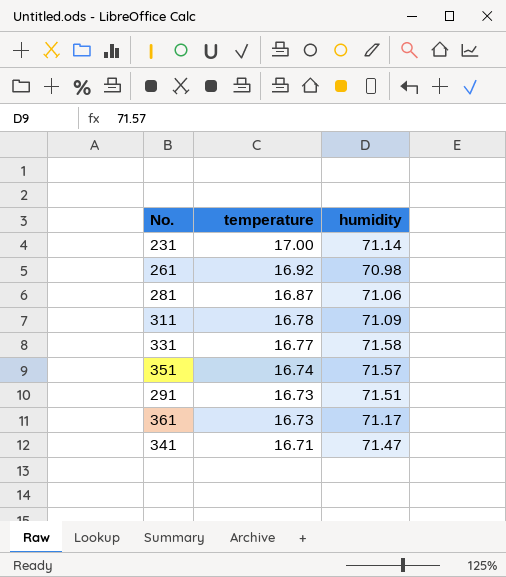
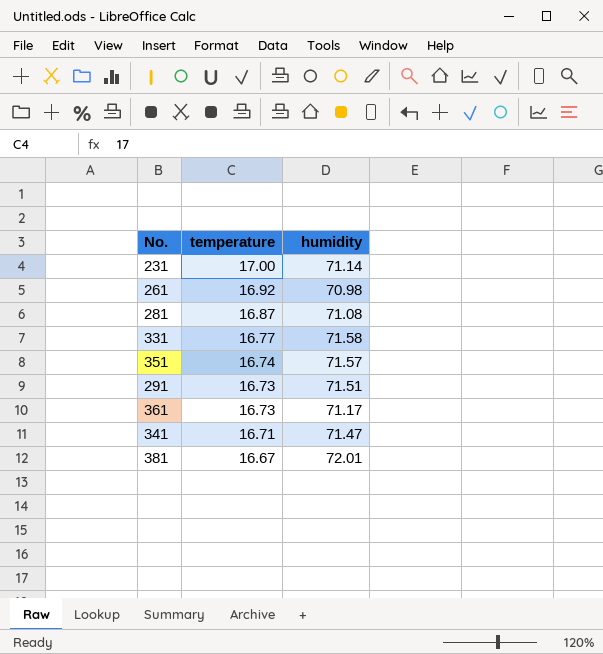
row 311: 16.78 | 71.09 -> none
281 | humidity: 71.06 -> 71.08
row 381: none -> 16.67 | 72.01

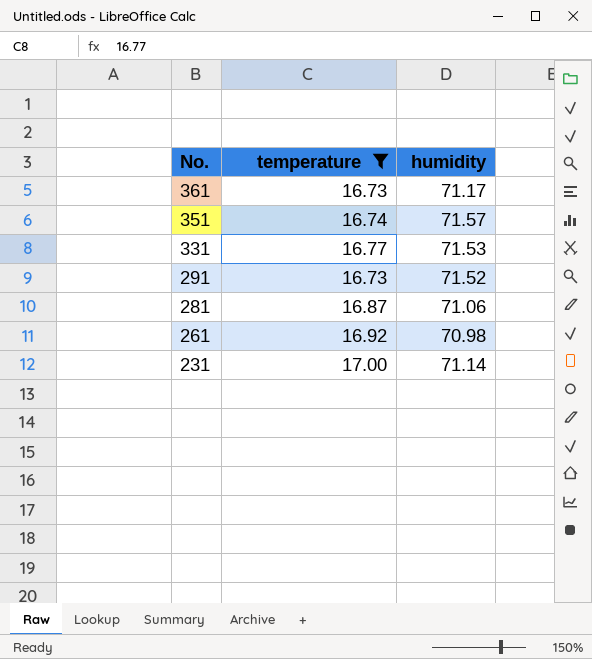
filter: none -> temperature >= 16.73
row order: temperature descending -> No. descending
331 | humidity: 71.58 -> 71.53
291 | humidity: 71.51 -> 71.52
281 | humidity: 71.08 -> 71.06

